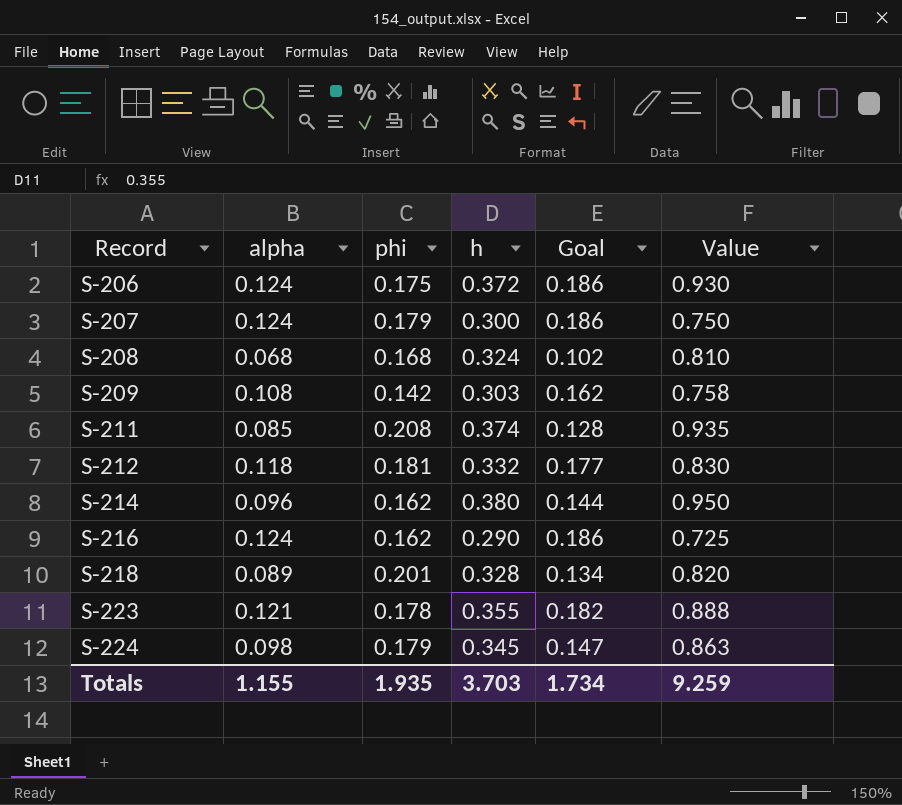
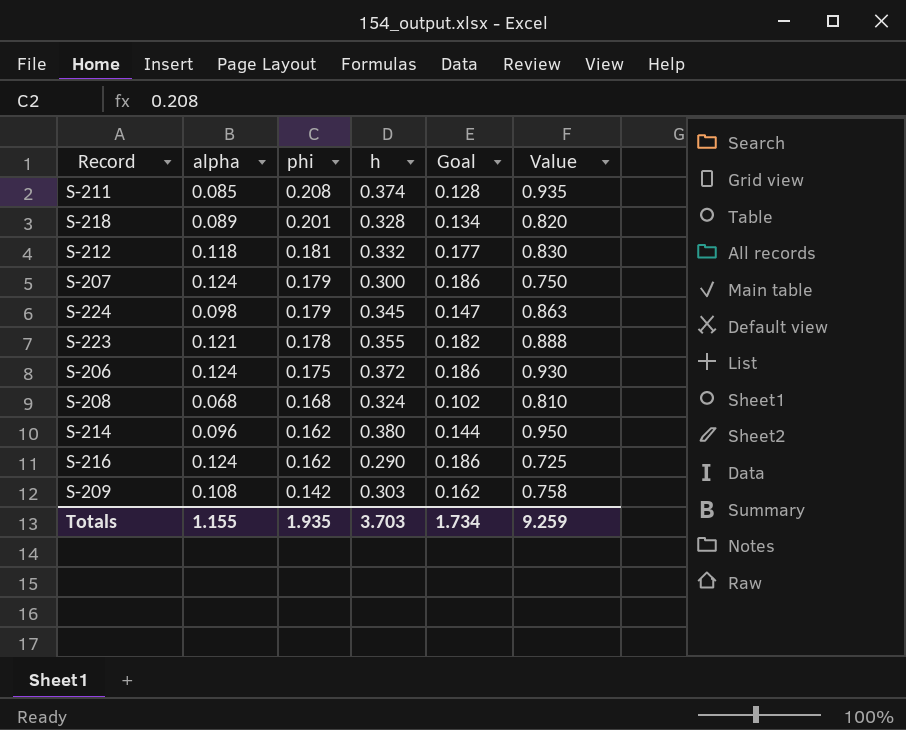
row order: Record ascending -> phi descending

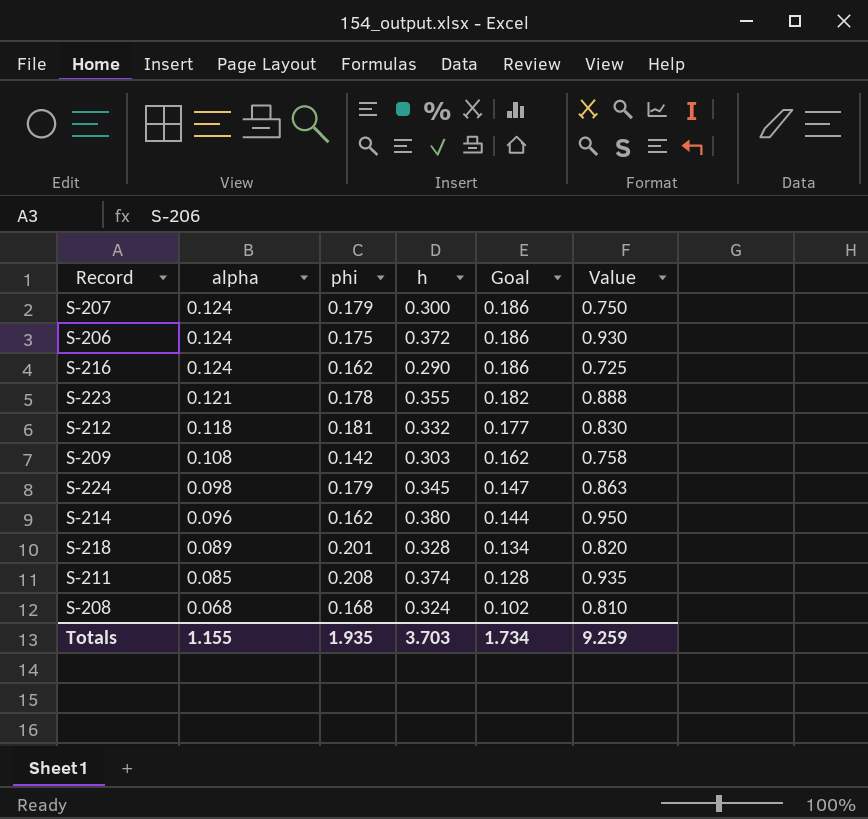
row order: phi descending -> alpha descending

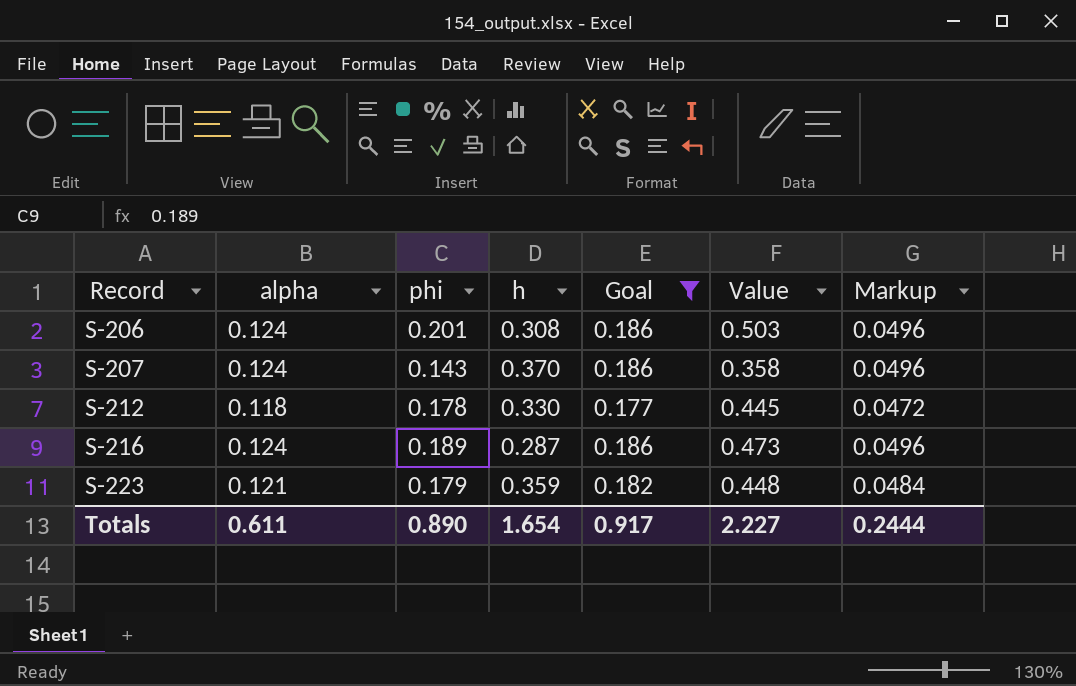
filter: none -> Goal >= 0.177
row order: alpha descending -> Record ascending
column Value | formula: [h] * 2.5 -> [phi] * 2.5
column Markup | formula: none -> [alpha] * 0.4
S-206 | phi: 0.175 -> 0.201
S-206 | h: 0.372 -> 0.308
S-207 | phi: 0.179 -> 0.143
S-207 | h: 0.300 -> 0.370
S-212 | phi: 0.181 -> 0.178
S-212 | h: 0.332 -> 0.330
S-216 | phi: 0.162 -> 0.189
S-216 | h: 0.290 -> 0.287
S-223 | phi: 0.178 -> 0.179
S-223 | h: 0.355 -> 0.359
Totals | alpha: 1.155 -> 0.611
Totals | phi: 1.935 -> 0.890
Totals | h: 3.703 -> 1.654
Totals | Goal: 1.734 -> 0.917
Totals | Value: 9.259 -> 2.227

